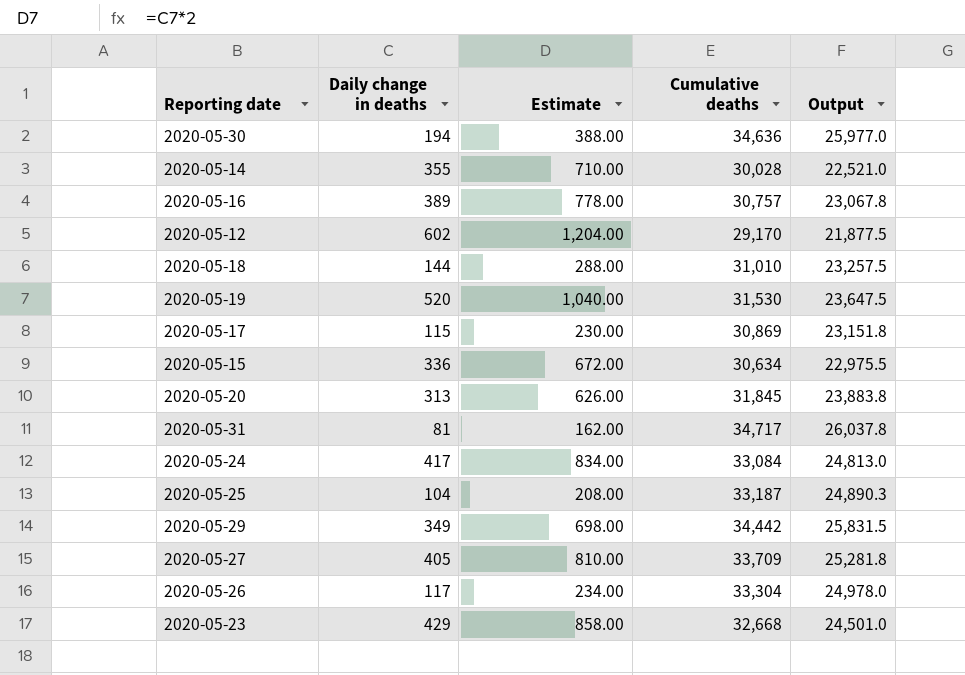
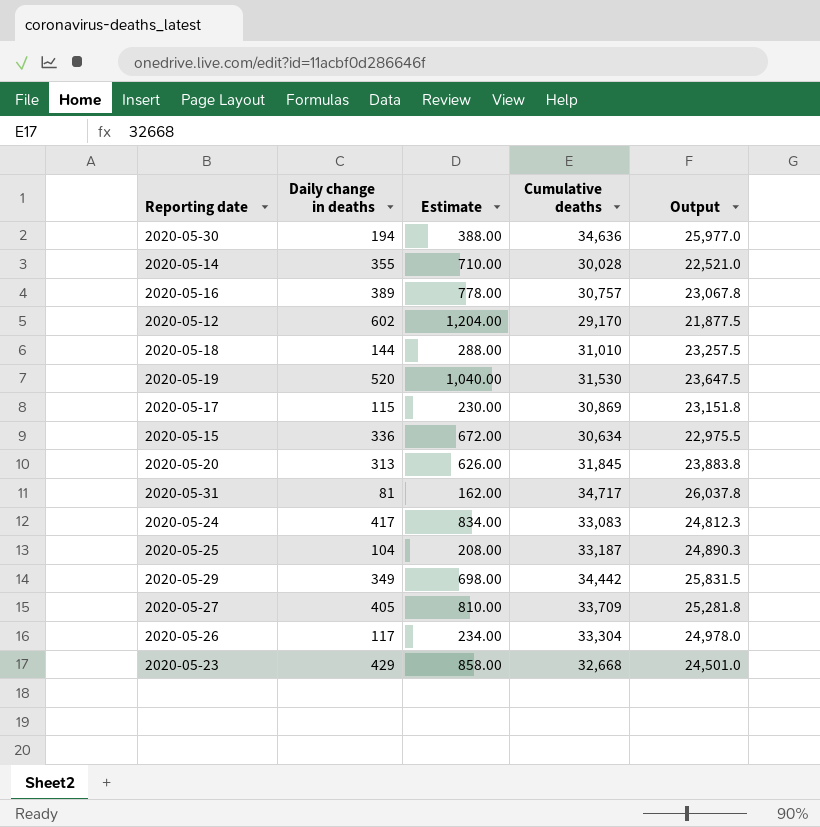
2020-05-24 | Cumulative deaths: 33,084 -> 33,083
2020-05-24 | Output: 24,813.0 -> 24,812.3

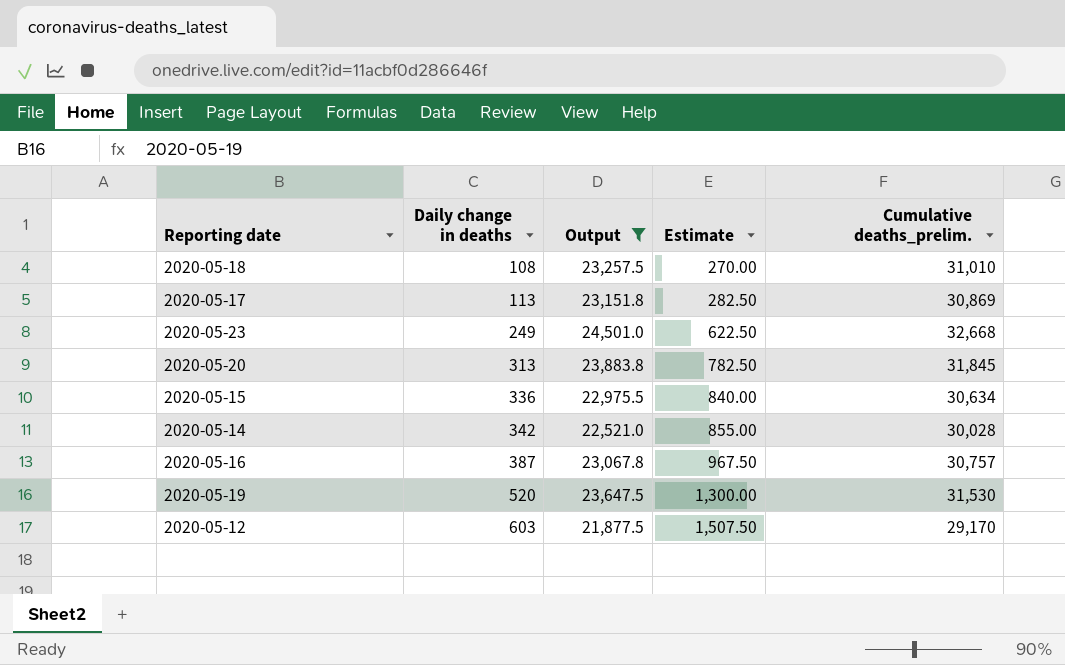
filter: none -> Output <= 24,501.0
row order: none -> Daily change in deaths ascending
column Output | position: 5 -> 3
column Estimate | formula: [Daily change in deaths] * 2 -> [Daily change in deaths] * 2.5
column name: Cumulative deaths -> Cumulative deaths_prelim.
2020-05-18 | Daily change in deaths: 144 -> 108
2020-05-17 | Daily change in deaths: 115 -> 113
2020-05-23 | Daily change in deaths: 429 -> 249
2020-05-14 | Daily change in deaths: 355 -> 342
2020-05-16 | Daily change in deaths: 389 -> 387
2020-05-12 | Daily change in deaths: 602 -> 603

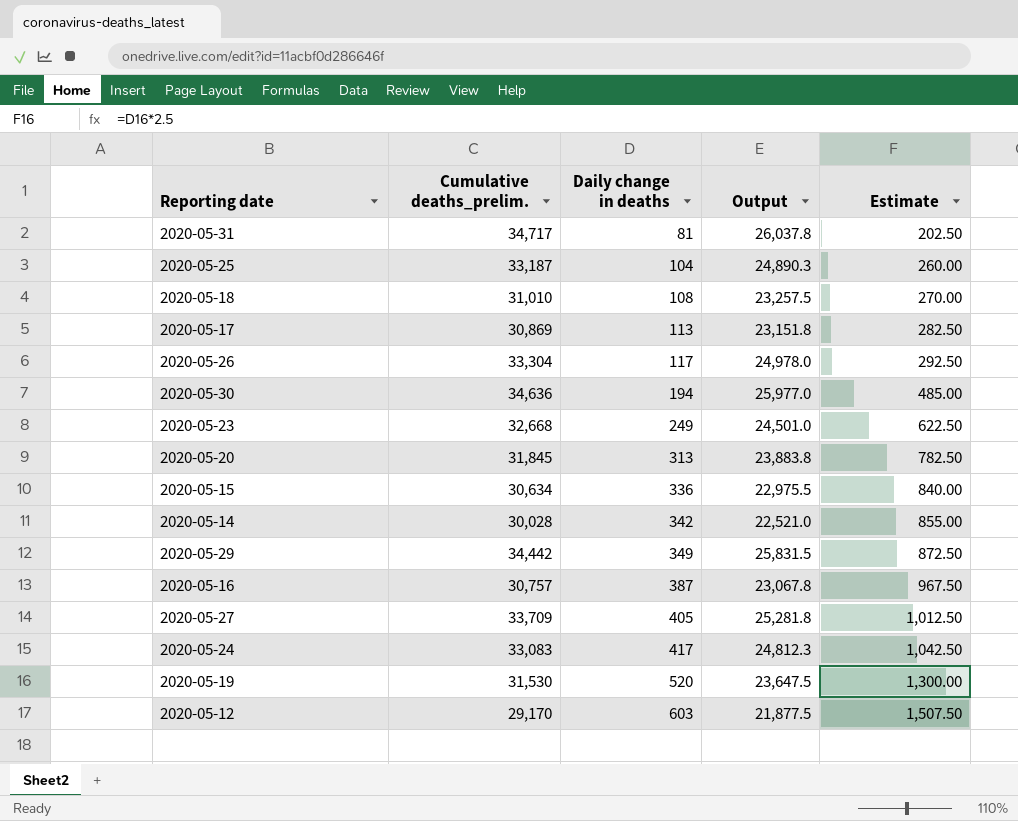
filter: Output <= 24,501.0 -> none
column Cumulative deaths_prelim. | position: 5 -> 2

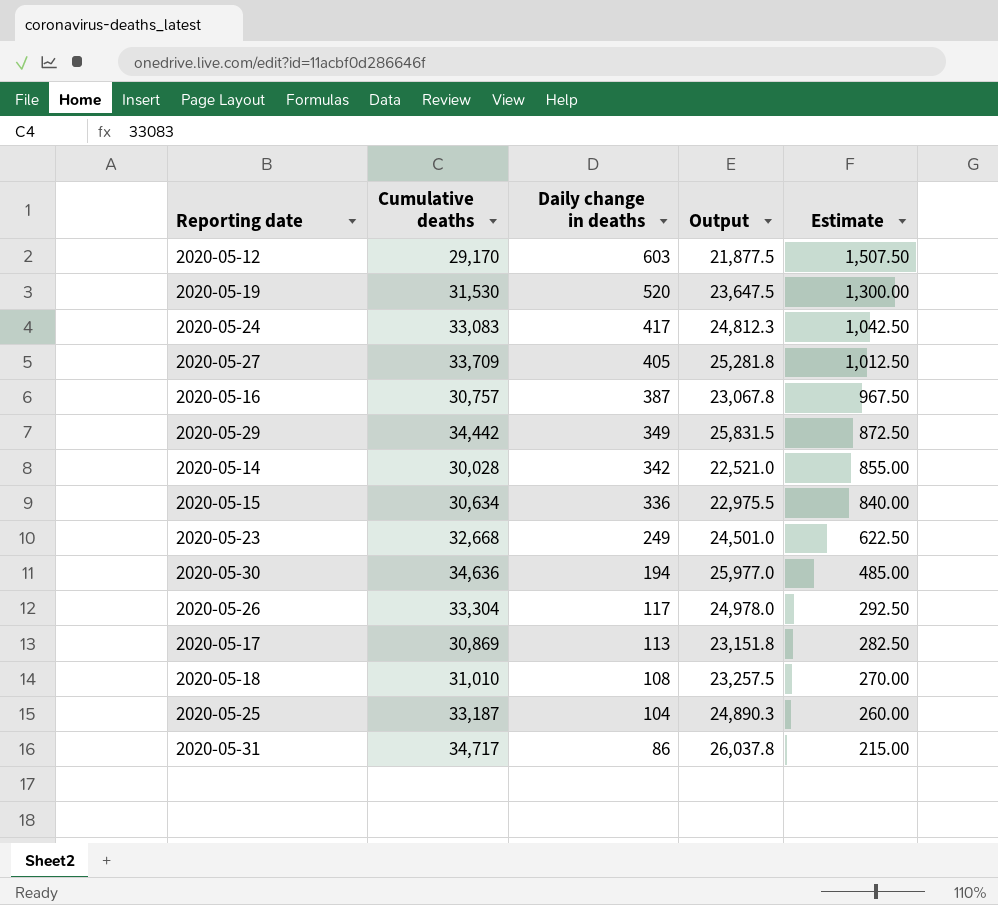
row order: Daily change in deaths ascending -> Daily change in deaths descending
column name: Cumulative deaths_prelim. -> Cumulative deaths
row 2020-05-20: 31,845 | 313 | 23,883.8 | 782.50 -> none
2020-05-31 | Daily change in deaths: 81 -> 86
2020-05-31 | Estimate: 202.50 -> 215.00

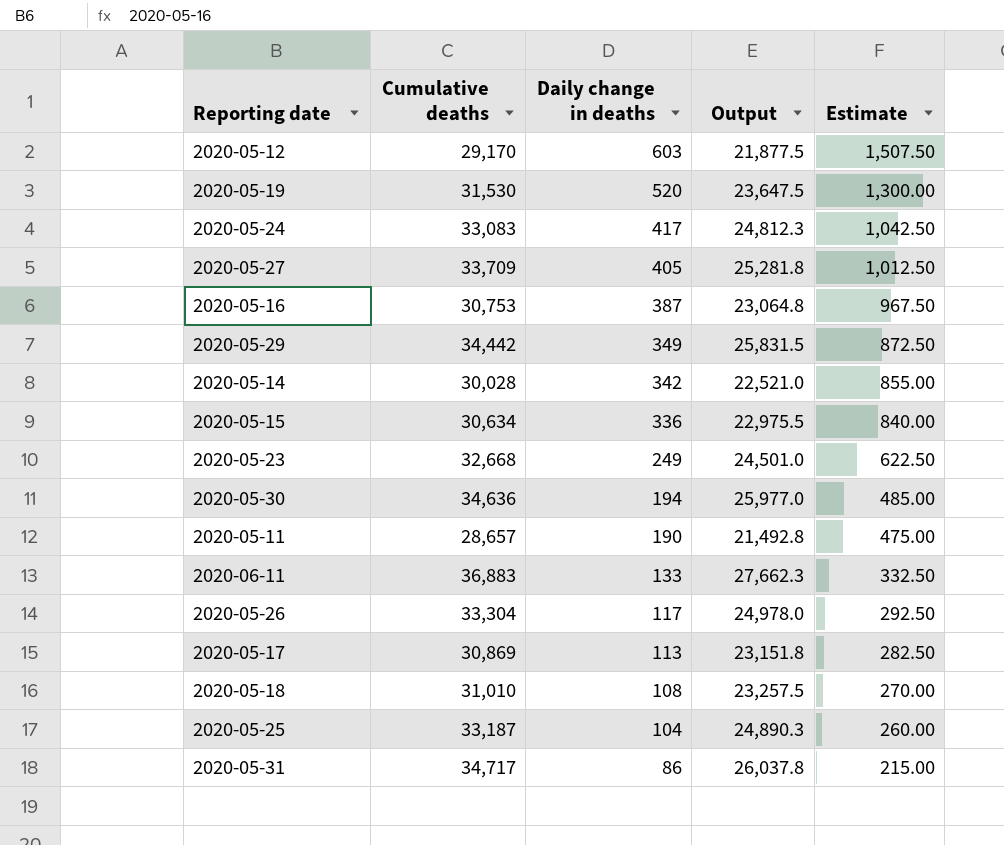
2020-05-16 | Cumulative deaths: 30,757 -> 30,753
2020-05-16 | Output: 23,067.8 -> 23,064.8
row 2020-05-11: none -> 28,657 | 190 | 21,492.8 | 475.00
row 2020-06-11: none -> 36,883 | 133 | 27,662.3 | 332.50

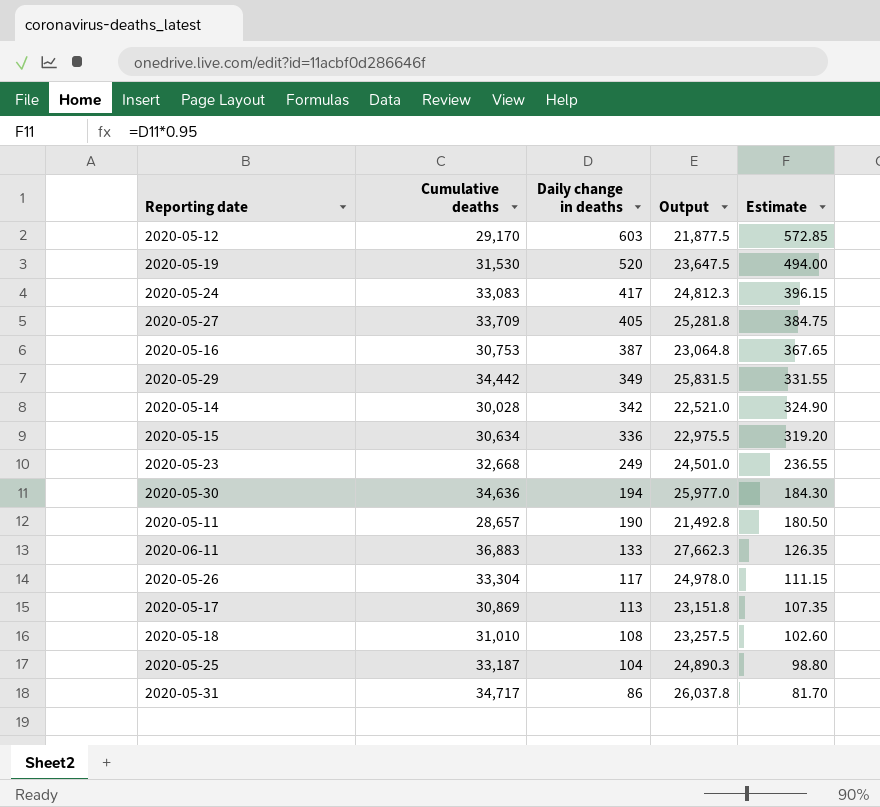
column Estimate | formula: [Daily change in deaths] * 2.5 -> [Daily change in deaths] * 0.95

